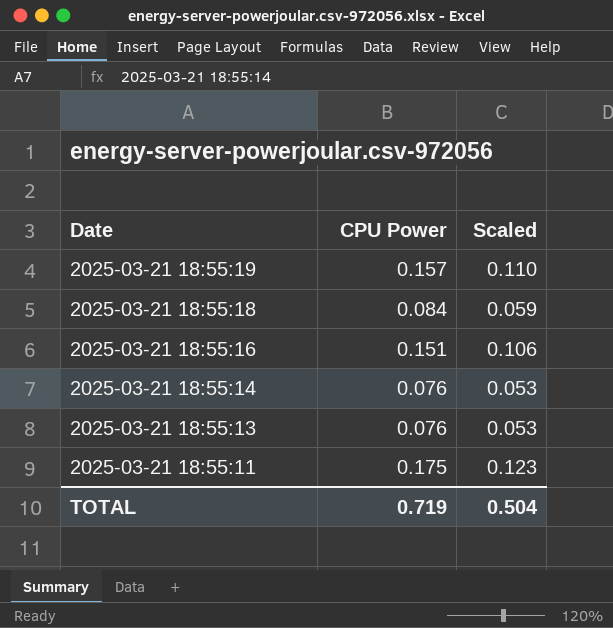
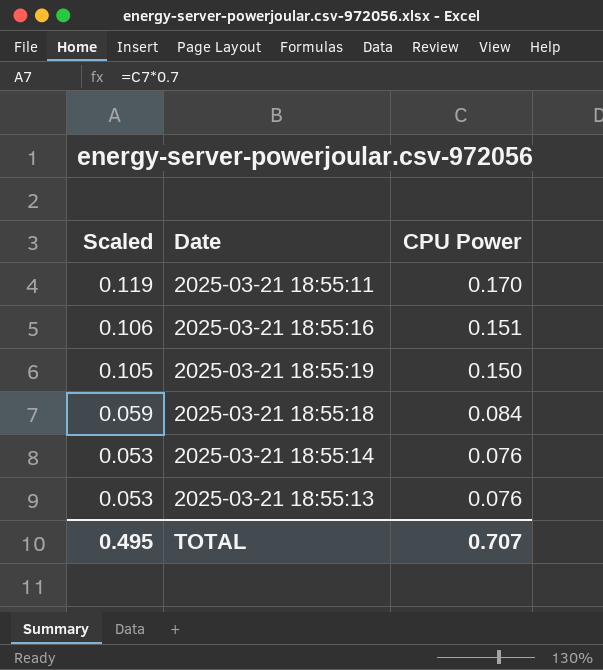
row order: Date descending -> Scaled descending
column Scaled | position: 3 -> 1
2025-03-21 18:55:11 | Scaled: 0.123 -> 0.119
2025-03-21 18:55:11 | CPU Power: 0.175 -> 0.170
2025-03-21 18:55:19 | Scaled: 0.110 -> 0.105
2025-03-21 18:55:19 | CPU Power: 0.157 -> 0.150
TOTAL | Scaled: 0.504 -> 0.495
TOTAL | CPU Power: 0.719 -> 0.707

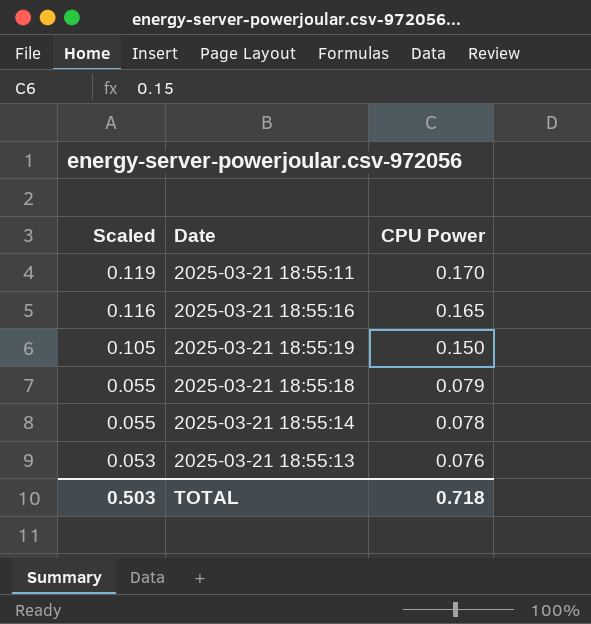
2025-03-21 18:55:16 | Scaled: 0.106 -> 0.116
2025-03-21 18:55:16 | CPU Power: 0.151 -> 0.165
2025-03-21 18:55:18 | Scaled: 0.059 -> 0.055
2025-03-21 18:55:18 | CPU Power: 0.084 -> 0.079
2025-03-21 18:55:14 | Scaled: 0.053 -> 0.055
2025-03-21 18:55:14 | CPU Power: 0.076 -> 0.078
TOTAL | Scaled: 0.495 -> 0.503
TOTAL | CPU Power: 0.707 -> 0.718

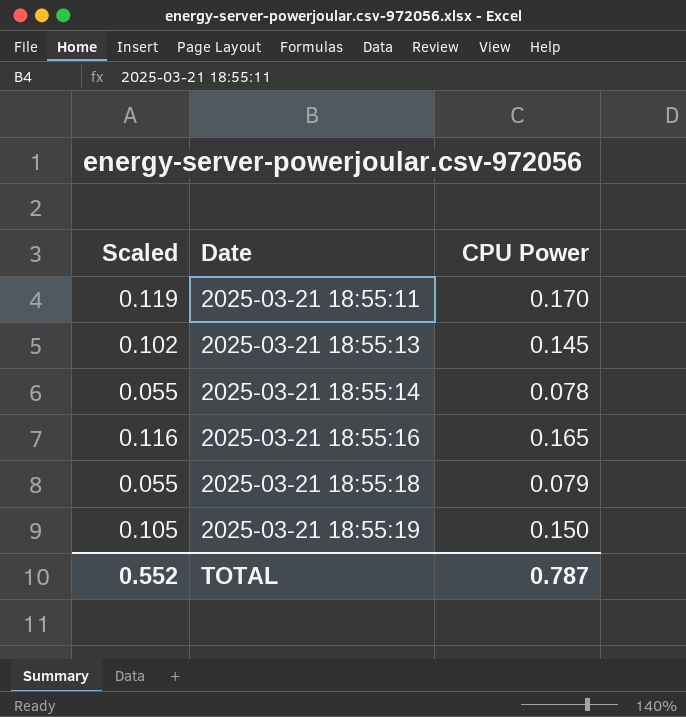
row order: Scaled descending -> Date ascending
2025-03-21 18:55:13 | Scaled: 0.053 -> 0.102
2025-03-21 18:55:13 | CPU Power: 0.076 -> 0.145
TOTAL | Scaled: 0.503 -> 0.552
TOTAL | CPU Power: 0.718 -> 0.787

